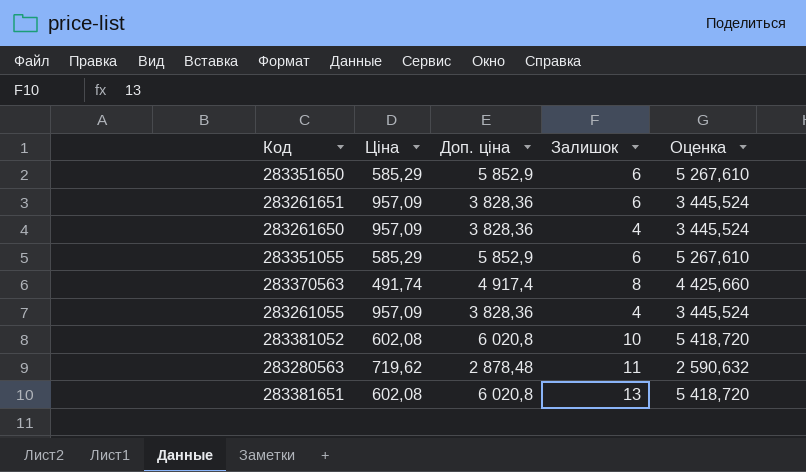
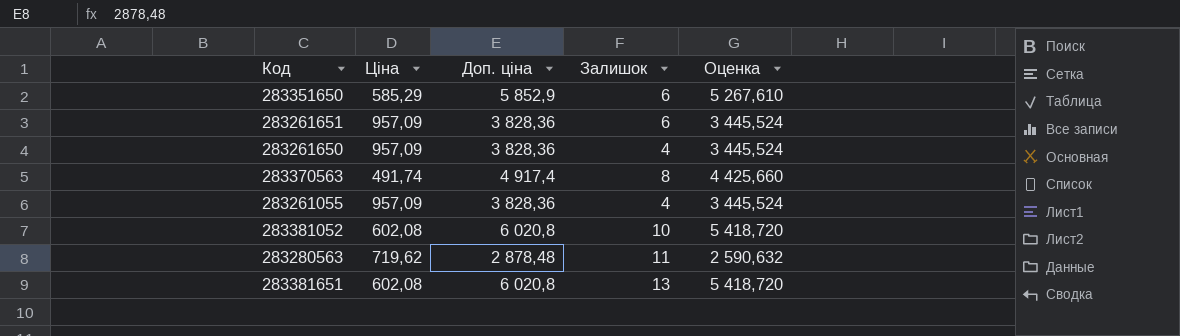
row 283351055: 585,29 | 5 852,9 | 6 | 5 267,610 -> none

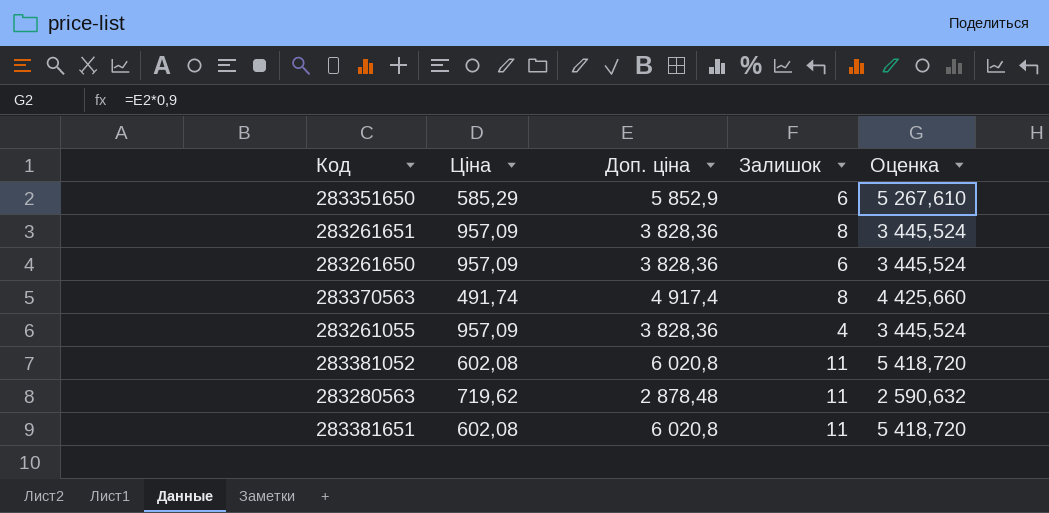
283261651 | Залишок: 6 -> 8
283261650 | Залишок: 4 -> 6
283381052 | Залишок: 10 -> 11
283381651 | Залишок: 13 -> 11

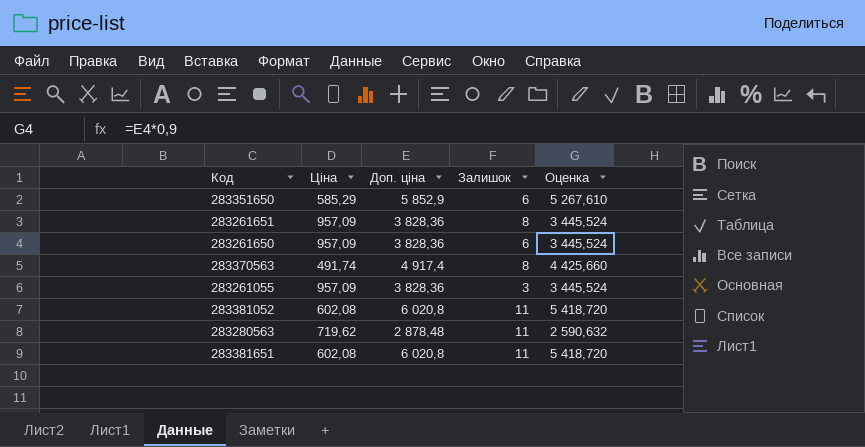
283261055 | Залишок: 4 -> 3

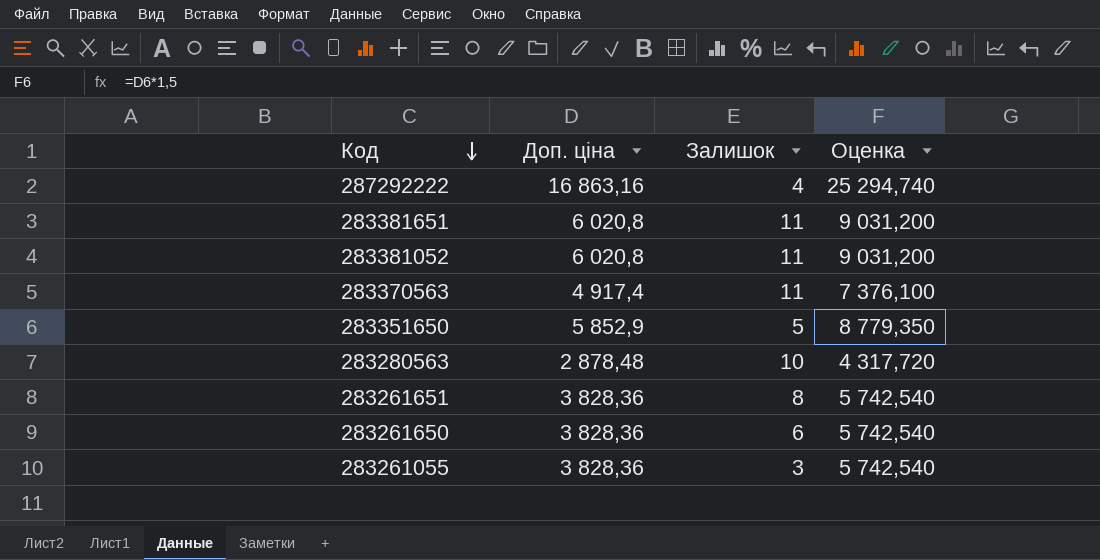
row order: none -> Код descending
column Ціна | position: 2 -> none
column Оценка | formula: [Доп. ціна] * 0,9 -> [Доп. ціна] * 1,5
row 287292222: none -> 16 863,16 | 4 | 25 294,740
283370563 | Залишок: 8 -> 11
283351650 | Залишок: 6 -> 5
283280563 | Залишок: 11 -> 10

